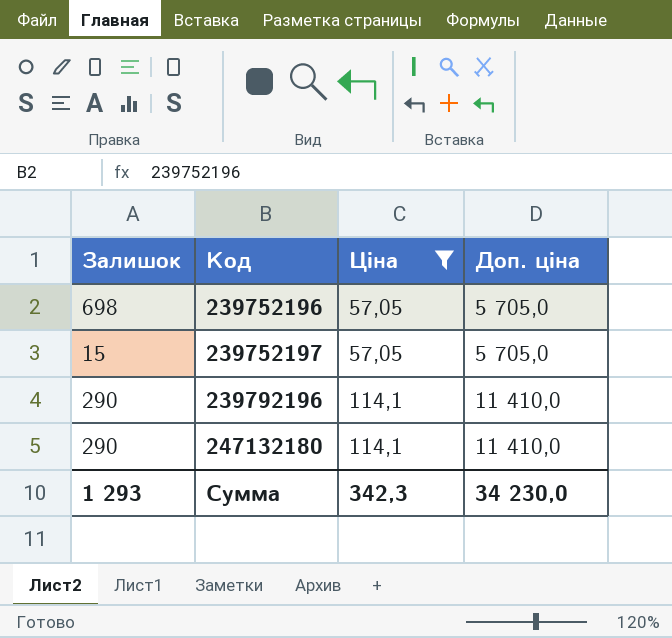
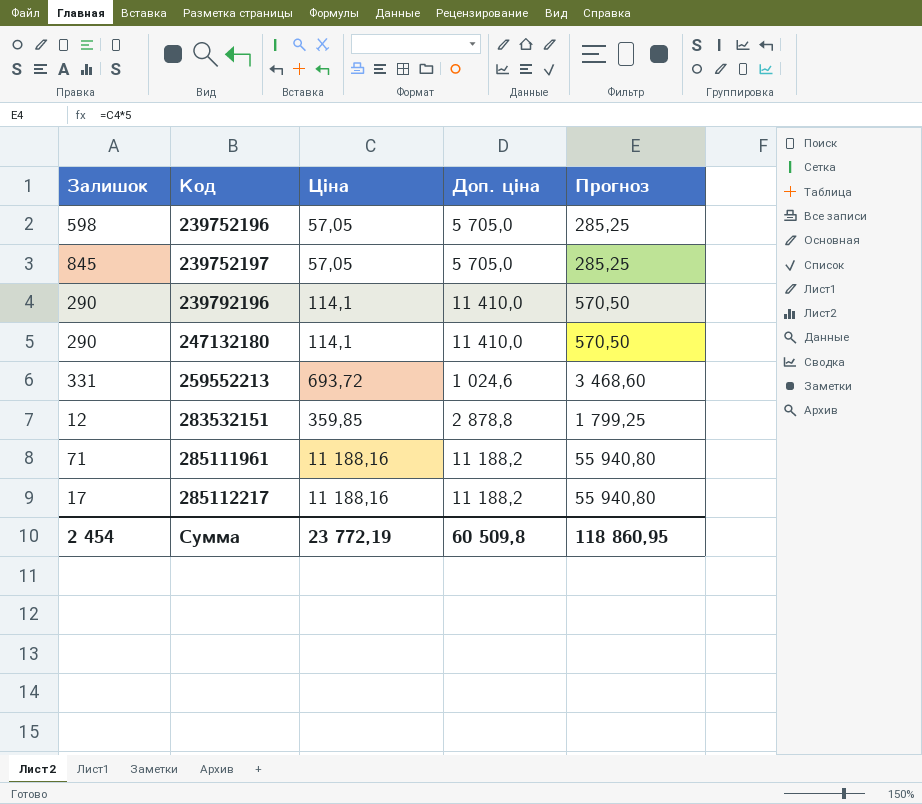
filter: Ціна <= 114,1 -> none
column Прогноз | formula: none -> [Ціна] * 5
239752196 | Залишок: 698 -> 598
239752197 | Залишок: 15 -> 845
Сумма | Залишок: 1 293 -> 2 454
Сумма | Ціна: 342,3 -> 23 772,19
Сумма | Доп. ціна: 34 230,0 -> 60 509,8

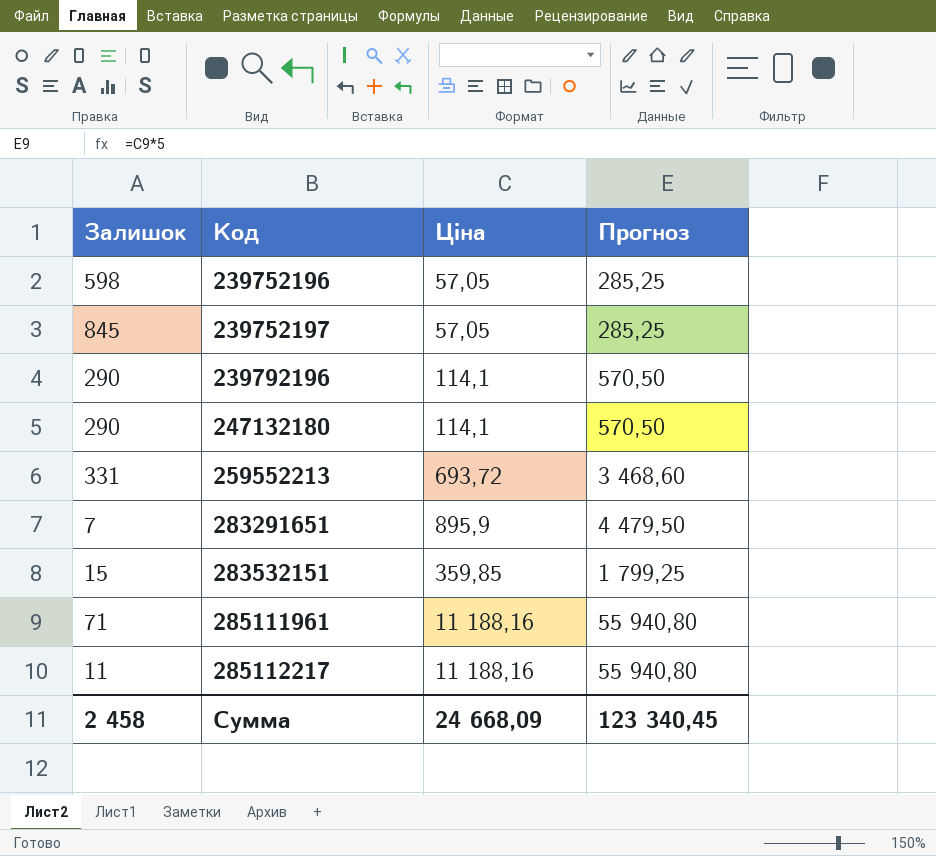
column Доп. ціна | position: 4 -> none
row 283291651: none -> 7 | 895,9 | 4 479,50
283532151 | Залишок: 12 -> 15
285112217 | Залишок: 17 -> 11
Сумма | Залишок: 2 454 -> 2 458
Сумма | Ціна: 23 772,19 -> 24 668,09
Сумма | Прогноз: 118 860,95 -> 123 340,45

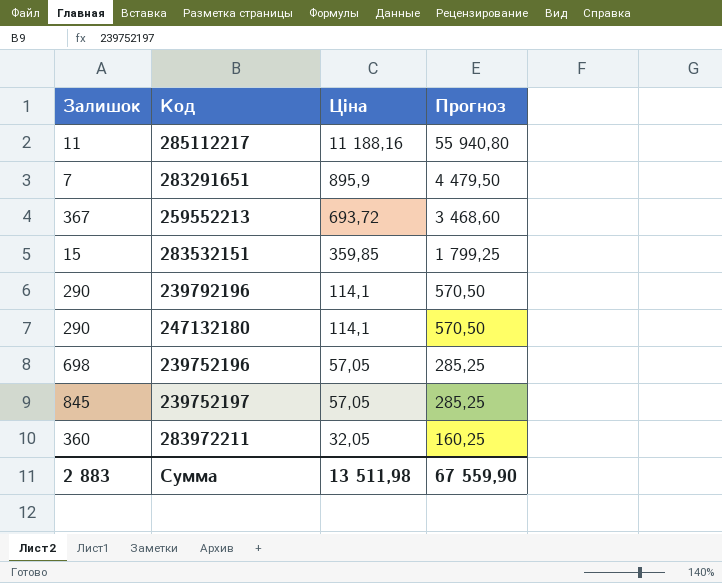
row order: Код ascending -> Ціна descending
row 285111961: 71 | 11 188,16 | 55 940,80 -> none
259552213 | Залишок: 331 -> 367
239752196 | Залишок: 598 -> 698
row 283972211: none -> 360 | 32,05 | 160,25
Сумма | Залишок: 2 458 -> 2 883
Сумма | Ціна: 24 668,09 -> 13 511,98
Сумма | Прогноз: 123 340,45 -> 67 559,90

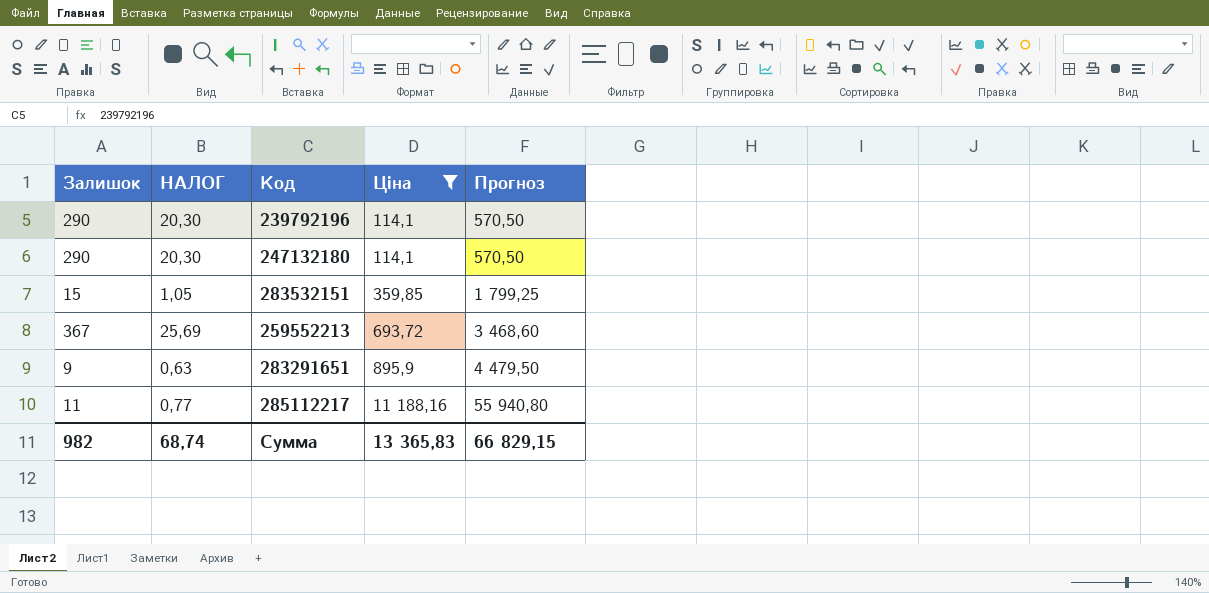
filter: none -> Ціна >= 114,1
row order: Ціна descending -> Ціна ascending
column НАЛОГ | formula: none -> [Залишок] * 0,07
283291651 | Залишок: 7 -> 9
Сумма | Залишок: 2 883 -> 982
Сумма | Ціна: 13 511,98 -> 13 365,83
Сумма | Прогноз: 67 559,90 -> 66 829,15

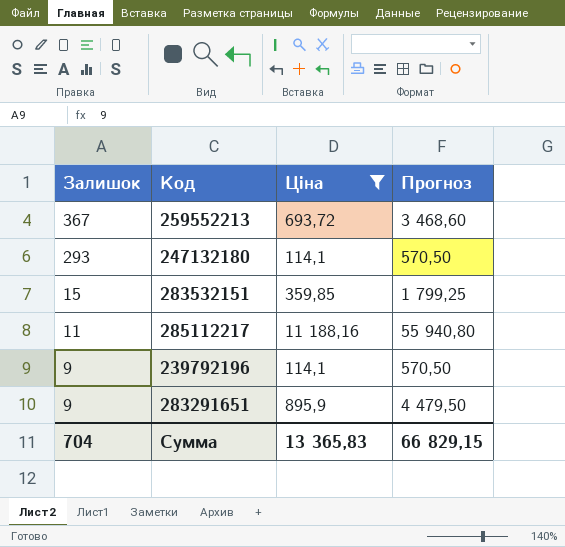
row order: Ціна ascending -> Залишок descending
column НАЛОГ | formula: [Залишок] * 0,07 -> none
247132180 | Залишок: 290 -> 293
239792196 | Залишок: 290 -> 9
Сумма | Залишок: 982 -> 704

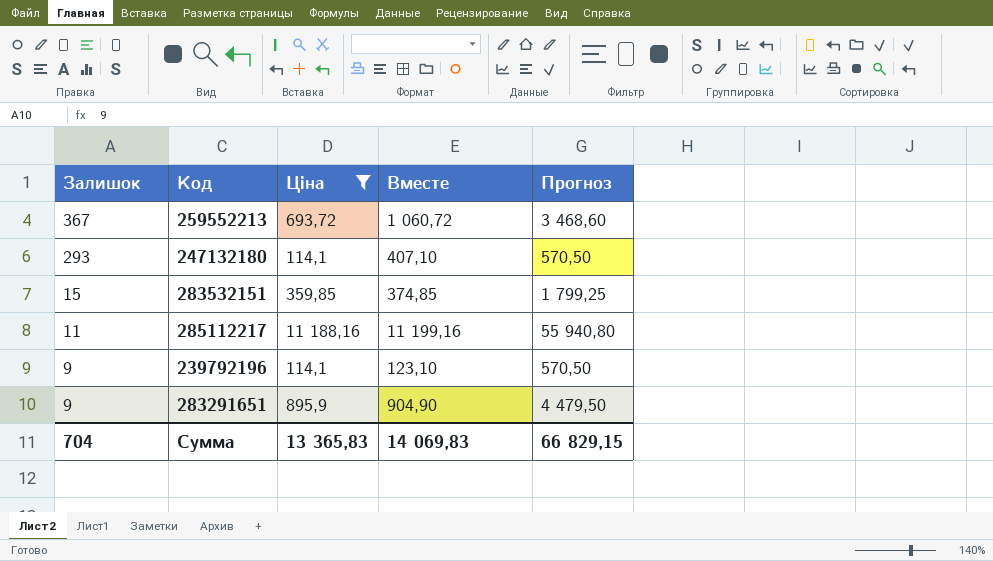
column Вместе | formula: none -> [Залишок] + [Ціна]

